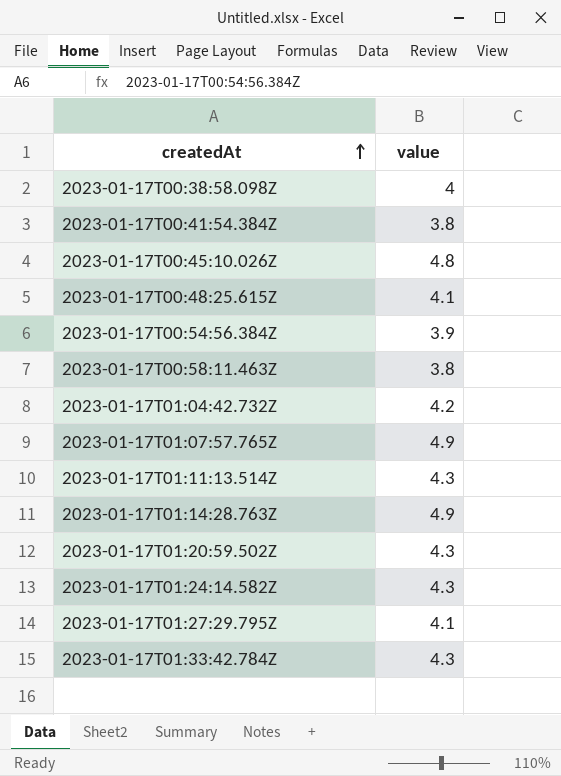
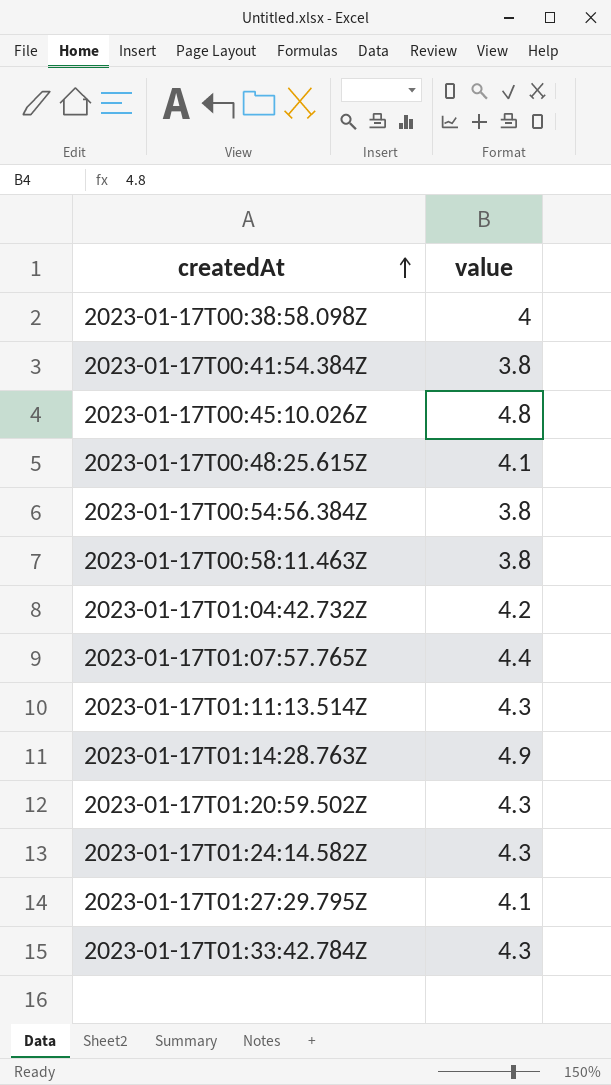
2023-01-17T00:54:56.384Z | value: 3.9 -> 3.8
2023-01-17T01:07:57.765Z | value: 4.9 -> 4.4

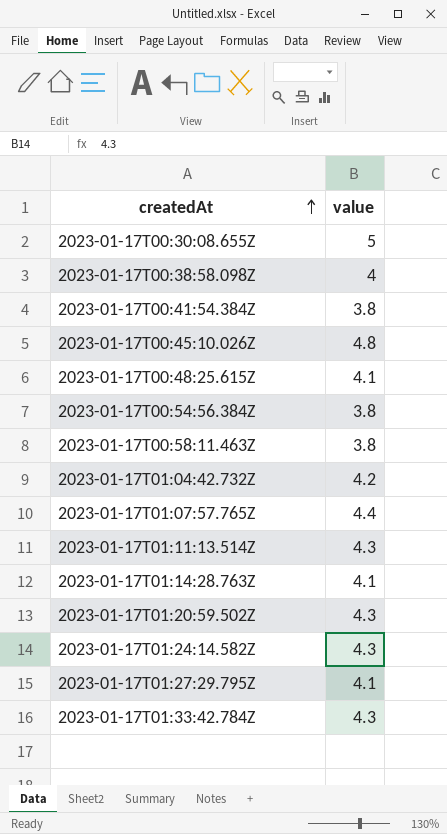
row 2023-01-17T00:30:08.655Z: none -> 5
2023-01-17T01:14:28.763Z | value: 4.9 -> 4.1

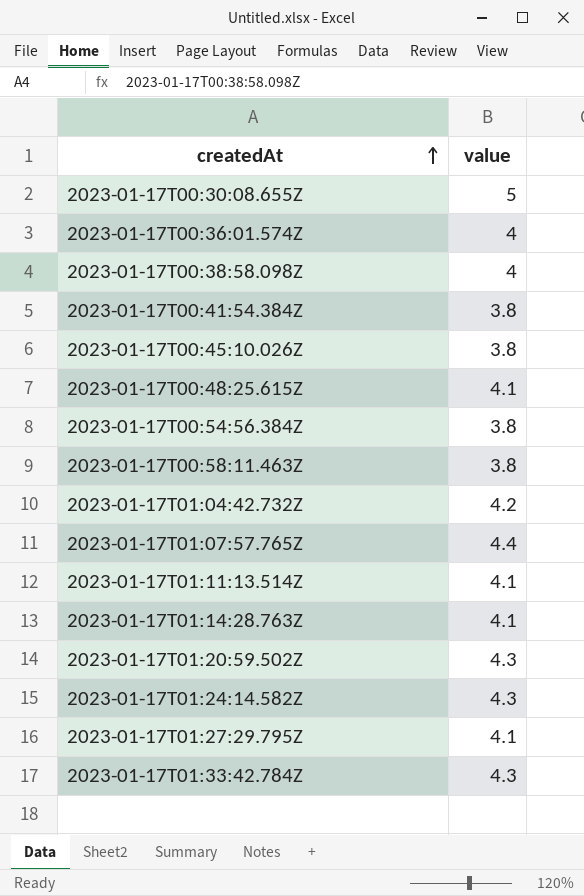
row 2023-01-17T00:36:01.574Z: none -> 4
2023-01-17T00:45:10.026Z | value: 4.8 -> 3.8
2023-01-17T01:11:13.514Z | value: 4.3 -> 4.1

